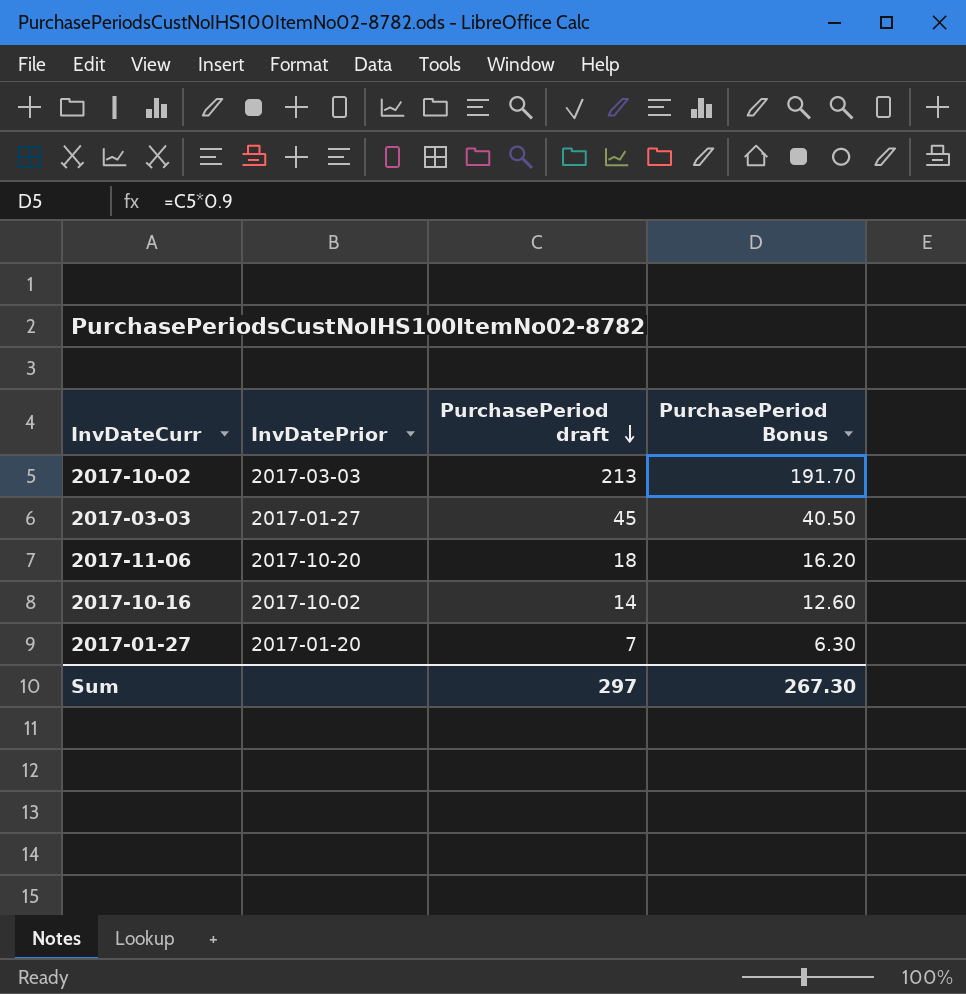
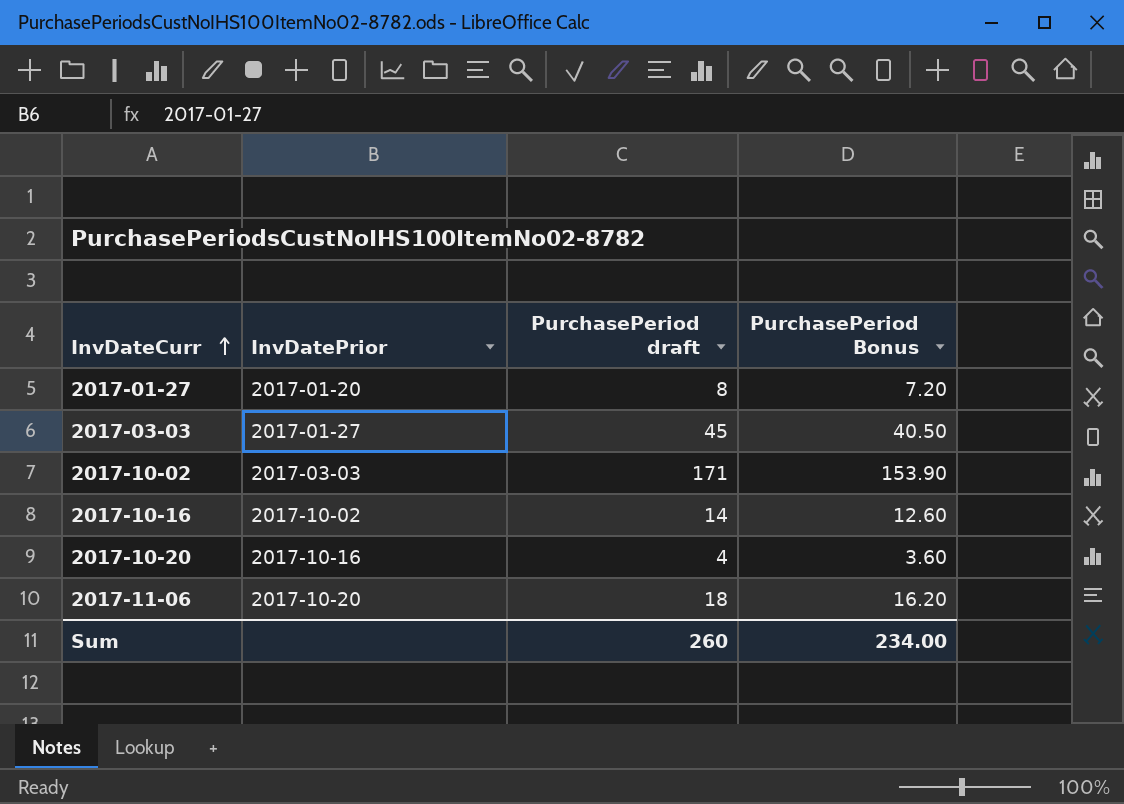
row order: PurchasePeriod draft descending -> InvDateCurr ascending
2017-01-27 | PurchasePeriod draft: 7 -> 8
2017-01-27 | PurchasePeriod Bonus: 6.30 -> 7.20
2017-10-02 | PurchasePeriod draft: 213 -> 171
2017-10-02 | PurchasePeriod Bonus: 191.70 -> 153.90
row 2017-10-20: none -> 2017-10-16 | 4 | 3.60
Sum | PurchasePeriod draft: 297 -> 260
Sum | PurchasePeriod Bonus: 267.30 -> 234.00

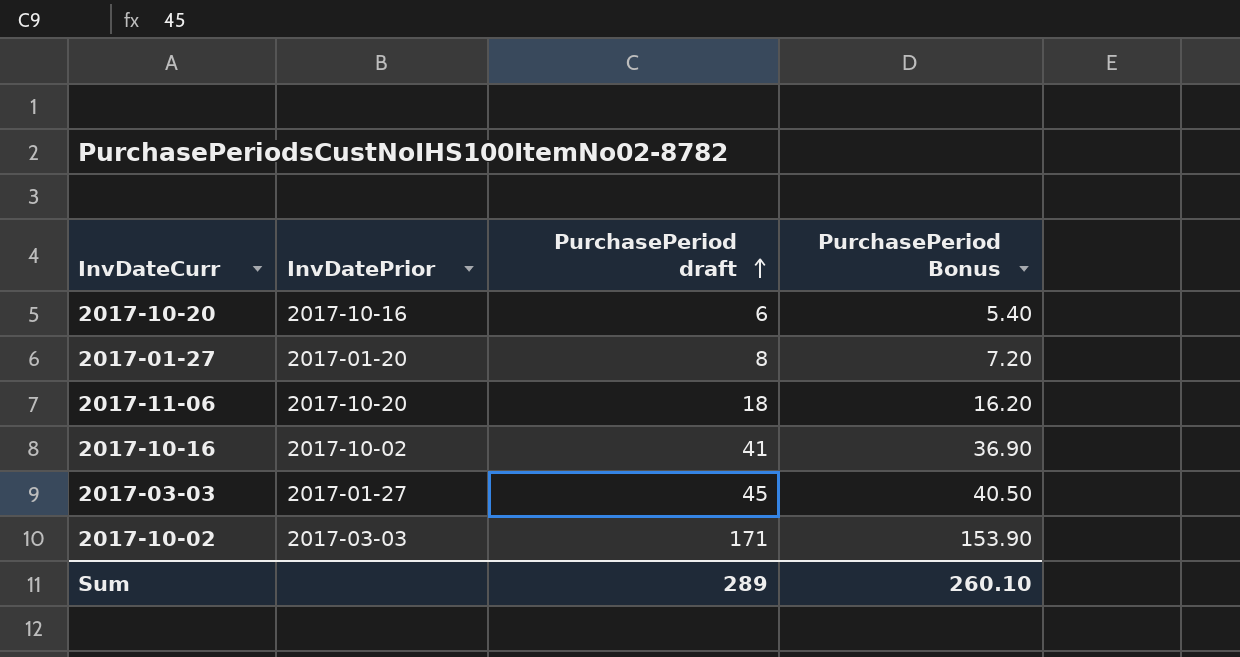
row order: InvDateCurr ascending -> PurchasePeriod draft ascending
2017-10-20 | PurchasePeriod draft: 4 -> 6
2017-10-20 | PurchasePeriod Bonus: 3.60 -> 5.40
2017-10-16 | PurchasePeriod draft: 14 -> 41
2017-10-16 | PurchasePeriod Bonus: 12.60 -> 36.90
Sum | PurchasePeriod draft: 260 -> 289
Sum | PurchasePeriod Bonus: 234.00 -> 260.10

